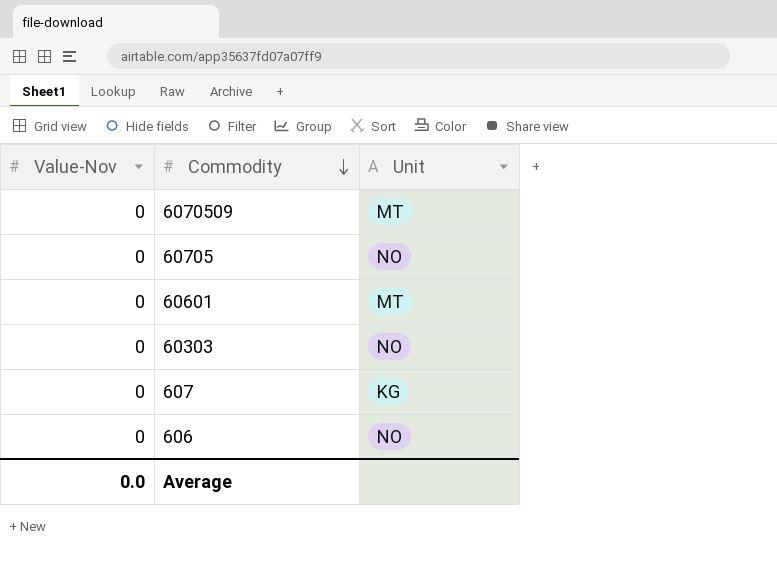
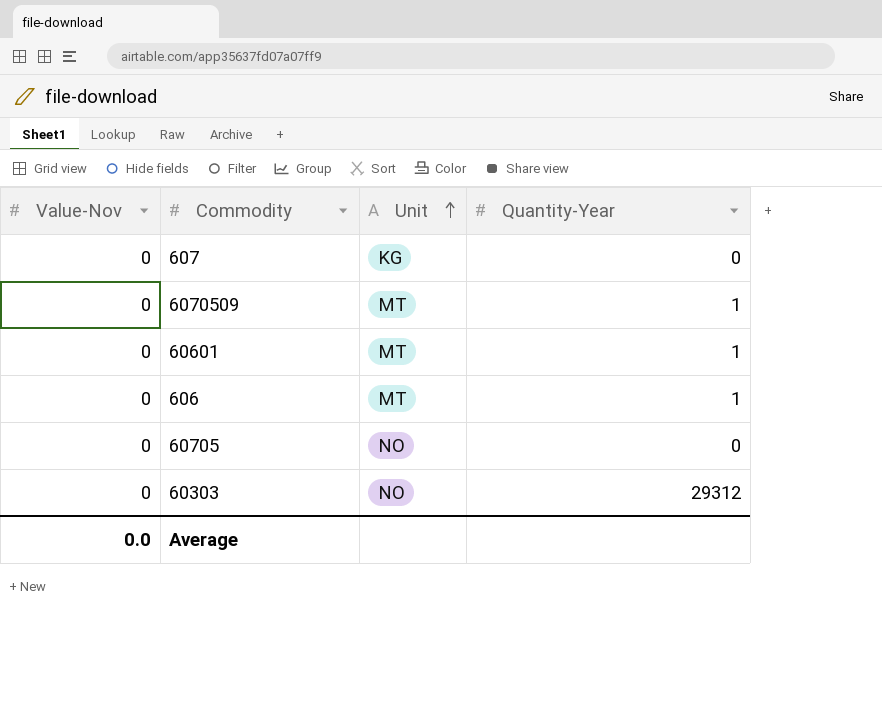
row order: Commodity descending -> Unit ascending
column Quantity-Year | position: none -> 4
606 | Unit: NO -> MT

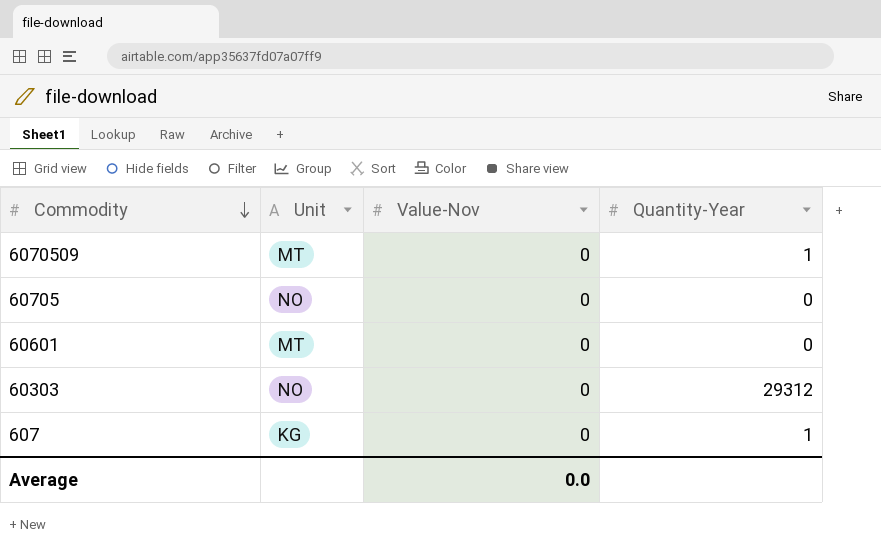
row order: Unit ascending -> Commodity descending
column Value-Nov | position: 1 -> 3
row 606: 0 | MT | 1 -> none
60601 | Quantity-Year: 1 -> 0
607 | Quantity-Year: 0 -> 1

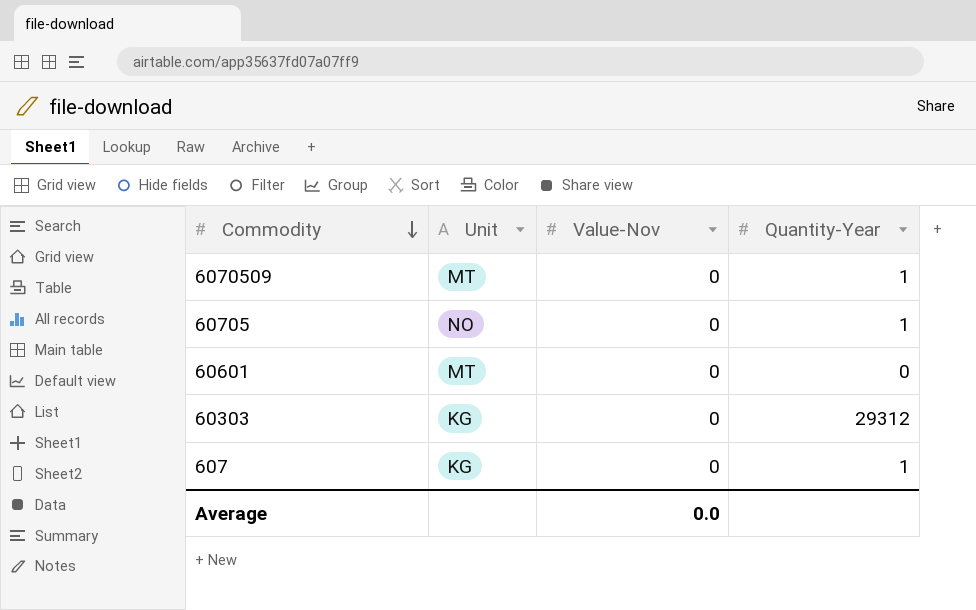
60705 | Quantity-Year: 0 -> 1
60303 | Unit: NO -> KG

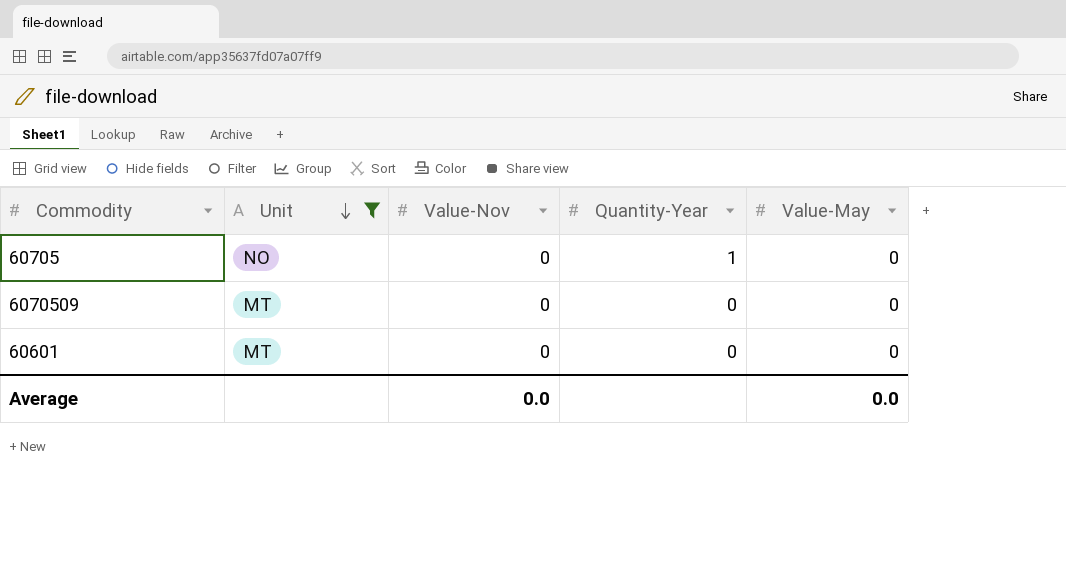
filter: none -> Unit != KG
row order: Commodity descending -> Unit descending
column Value-May | position: none -> 5
6070509 | Quantity-Year: 1 -> 0

